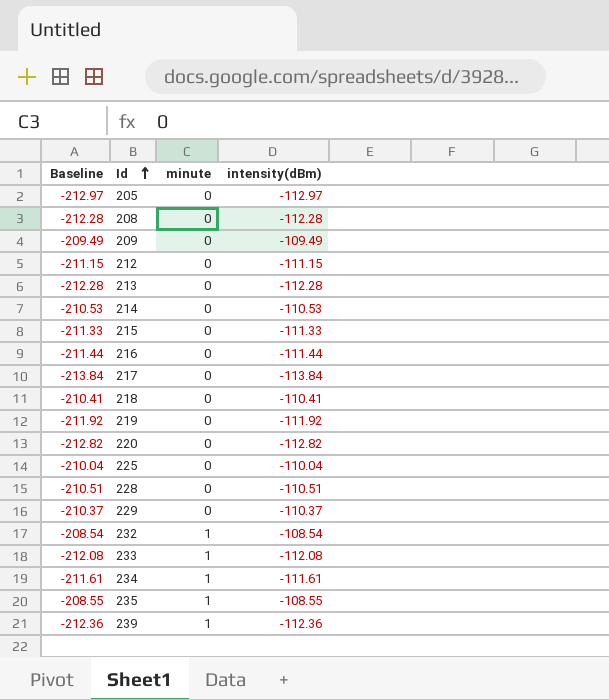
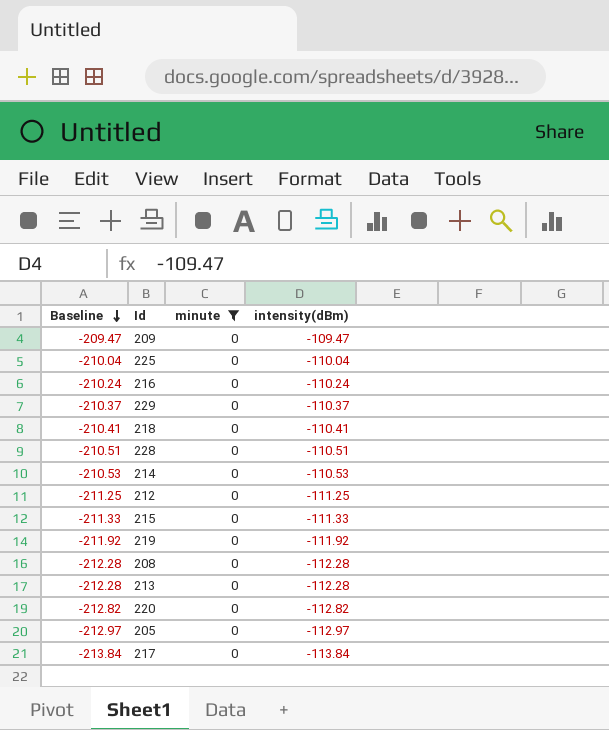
filter: none -> minute = 0
row order: Id ascending -> Baseline descending
209 | Baseline: -209.49 -> -209.47
209 | intensity(dBm): -109.49 -> -109.47
216 | Baseline: -211.44 -> -210.24
216 | intensity(dBm): -111.44 -> -110.24
212 | Baseline: -211.15 -> -211.25
212 | intensity(dBm): -111.15 -> -111.25

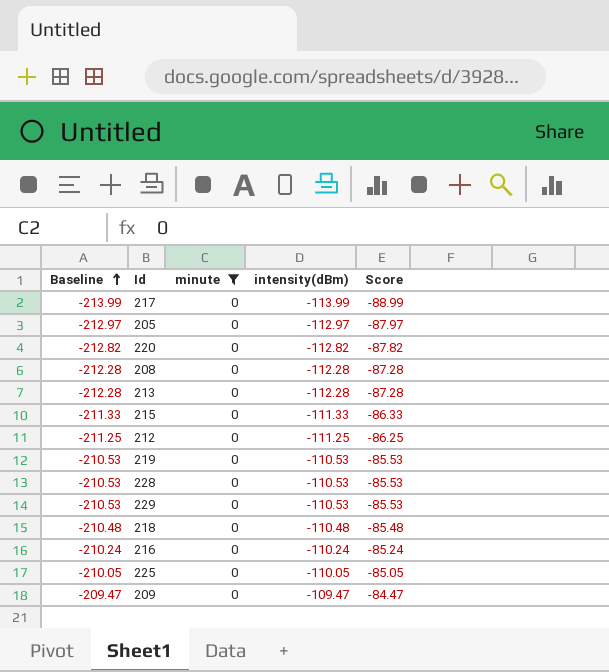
row order: Baseline descending -> Baseline ascending
column Score | formula: none -> [intensity(dBm)] + 25
row 214: -210.53 | 0 | -110.53 -> none
217 | Baseline: -213.84 -> -213.99
217 | intensity(dBm): -113.84 -> -113.99
219 | Baseline: -211.92 -> -210.53
219 | intensity(dBm): -111.92 -> -110.53
228 | Baseline: -210.51 -> -210.53
228 | intensity(dBm): -110.51 -> -110.53
229 | Baseline: -210.37 -> -210.53
229 | intensity(dBm): -110.37 -> -110.53
218 | Baseline: -210.41 -> -210.48
218 | intensity(dBm): -110.41 -> -110.48
225 | Baseline: -210.04 -> -210.05
225 | intensity(dBm): -110.04 -> -110.05

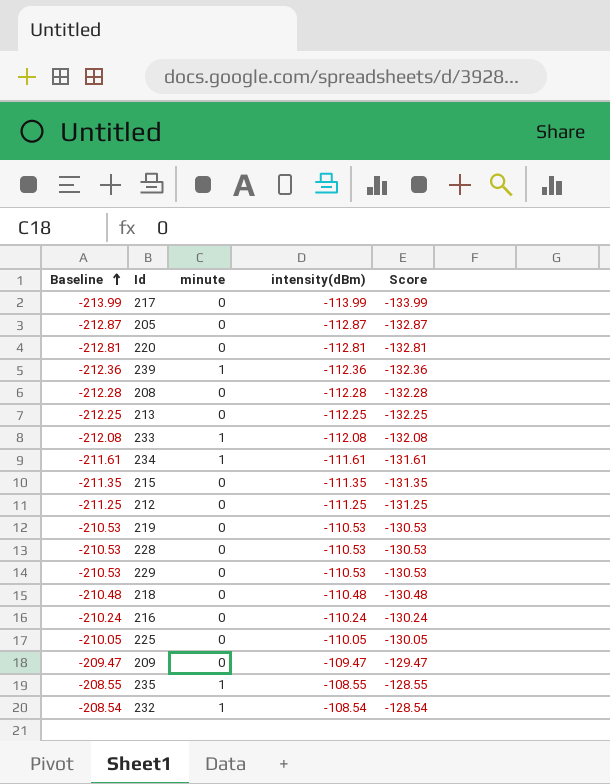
filter: minute = 0 -> none
column Score | formula: [intensity(dBm)] + 25 -> [intensity(dBm)] - 20
205 | Baseline: -212.97 -> -212.87
205 | intensity(dBm): -112.97 -> -112.87
220 | Baseline: -212.82 -> -212.81
220 | intensity(dBm): -112.82 -> -112.81
213 | Baseline: -212.28 -> -212.25
213 | intensity(dBm): -112.28 -> -112.25
215 | Baseline: -211.33 -> -211.35
215 | intensity(dBm): -111.33 -> -111.35

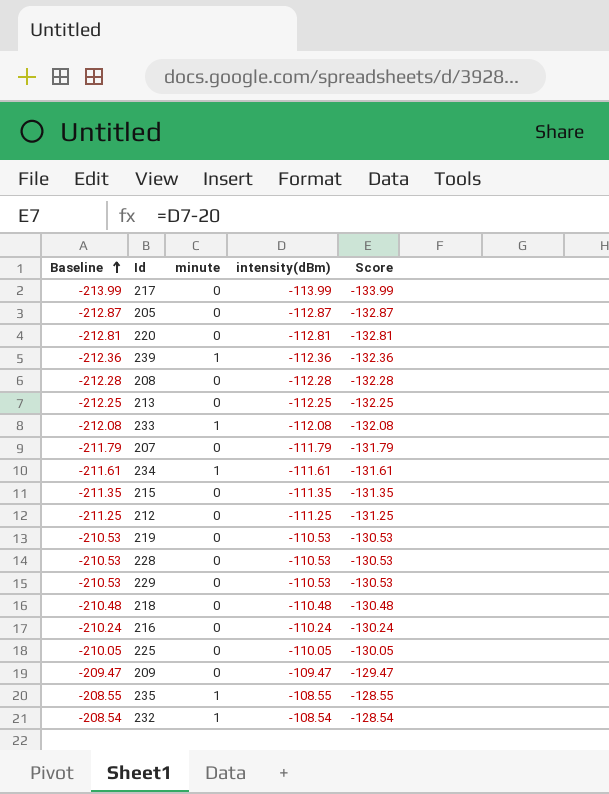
row 207: none -> -211.79 | 0 | -111.79 | -131.79

